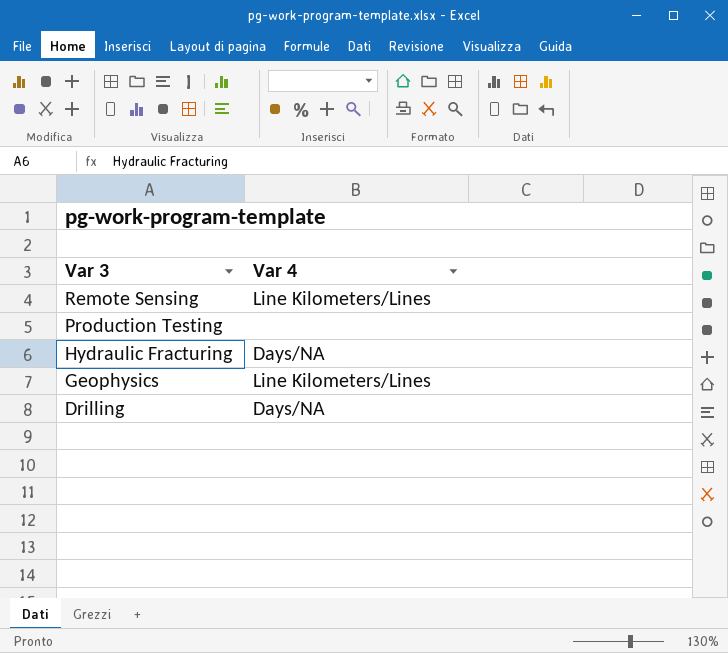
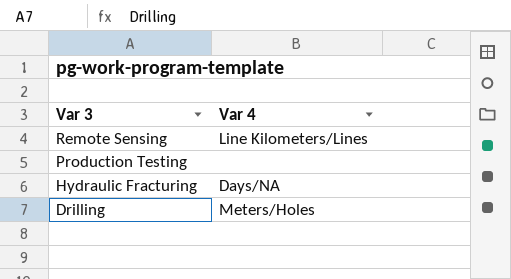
row Geophysics: Line Kilometers/Lines -> none
Drilling | Var 4: Days/NA -> Meters/Holes

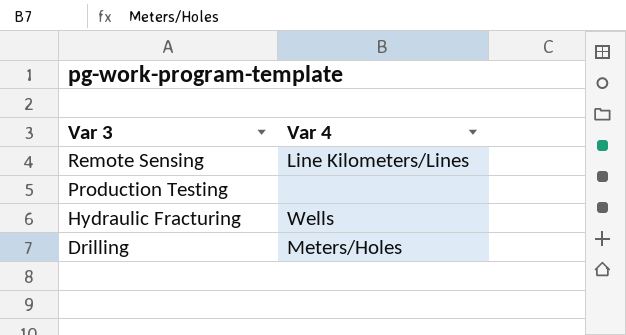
Hydraulic Fracturing | Var 4: Days/NA -> Wells

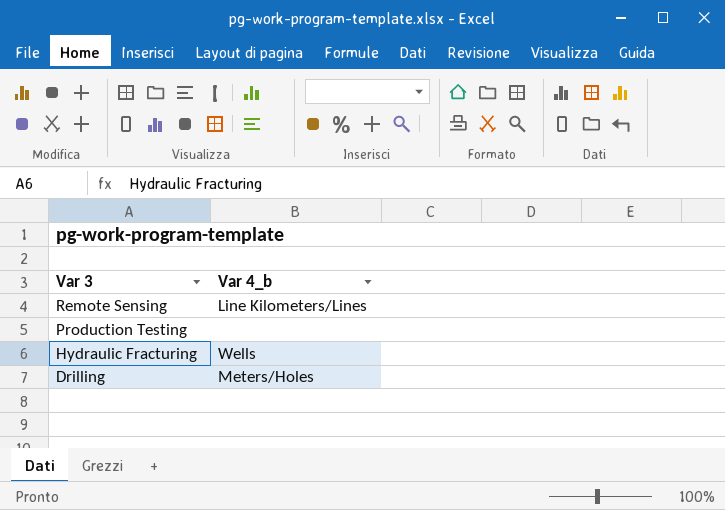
column name: Var 4 -> Var 4_b

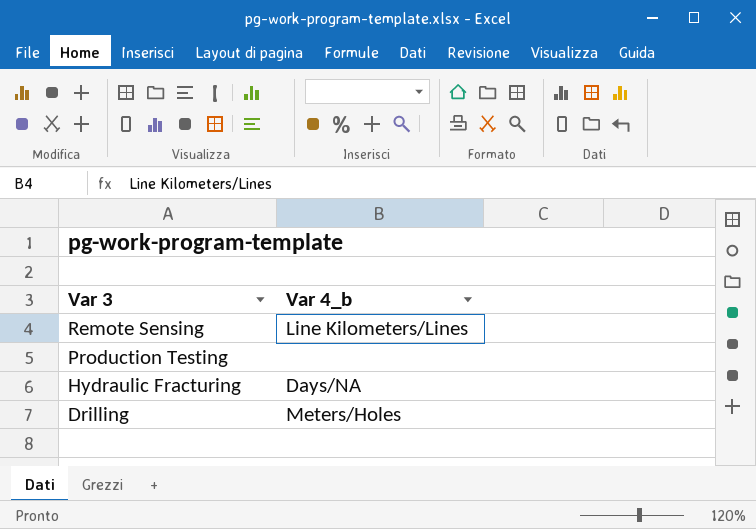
Hydraulic Fracturing | Var 4_b: Wells -> Days/NA

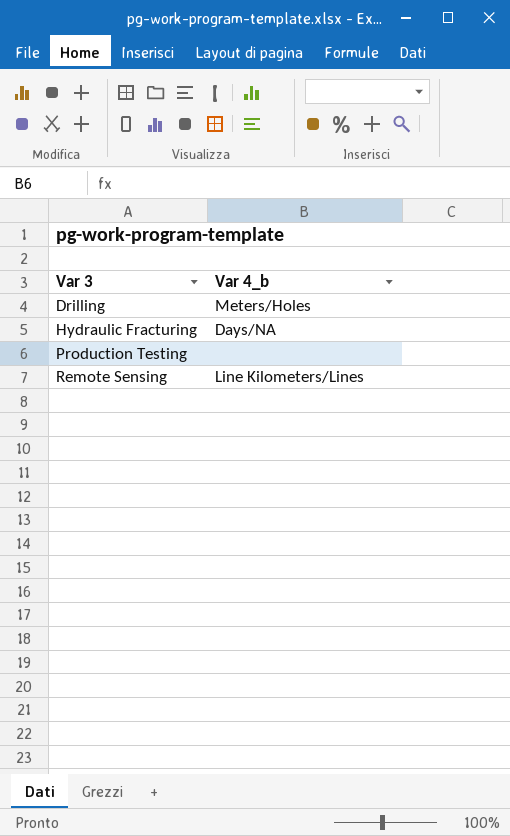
row order: Var 3 descending -> Var 3 ascending

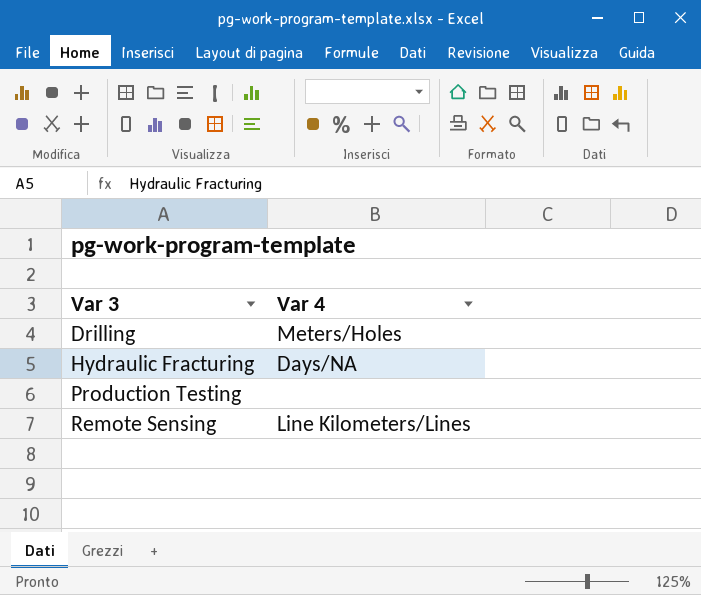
column name: Var 4_b -> Var 4

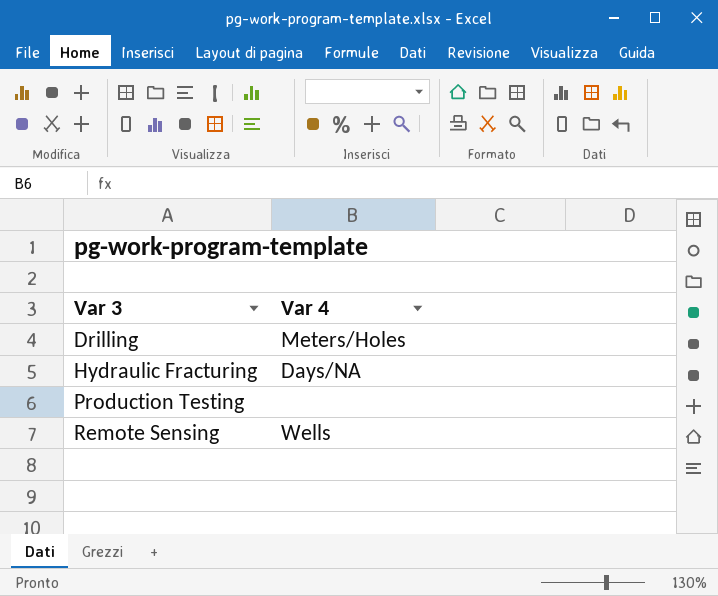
Remote Sensing | Var 4: Line Kilometers/Lines -> Wells

